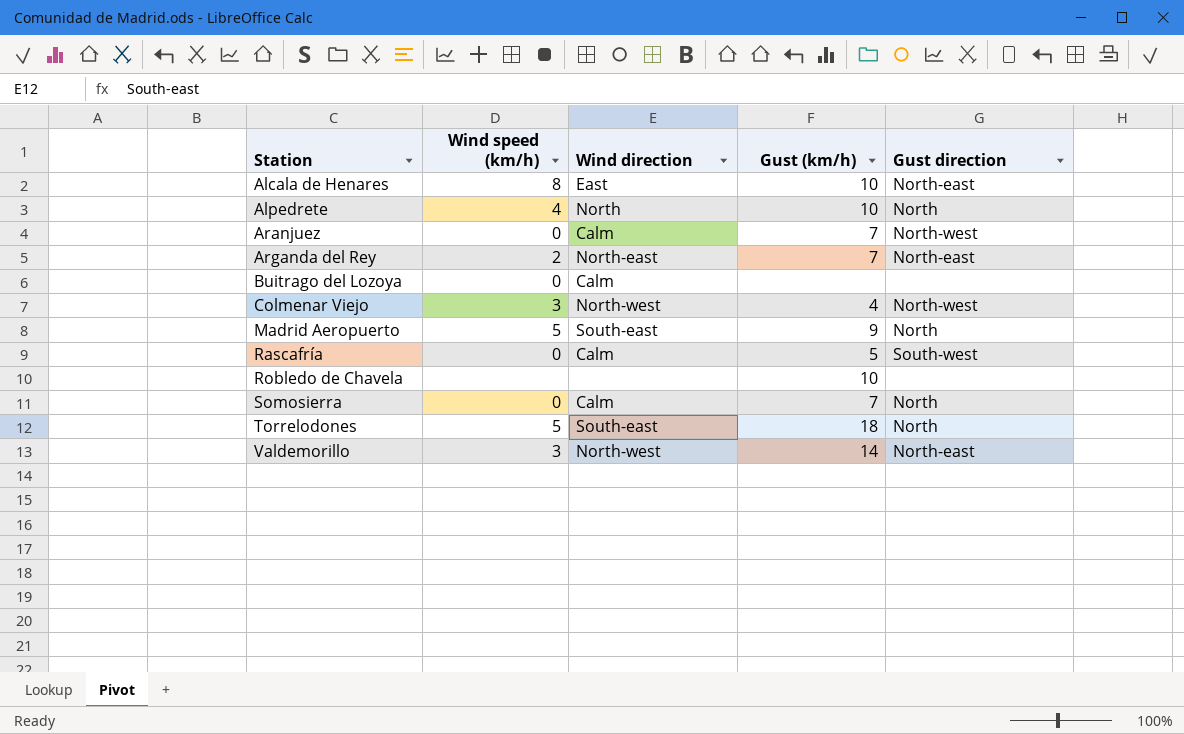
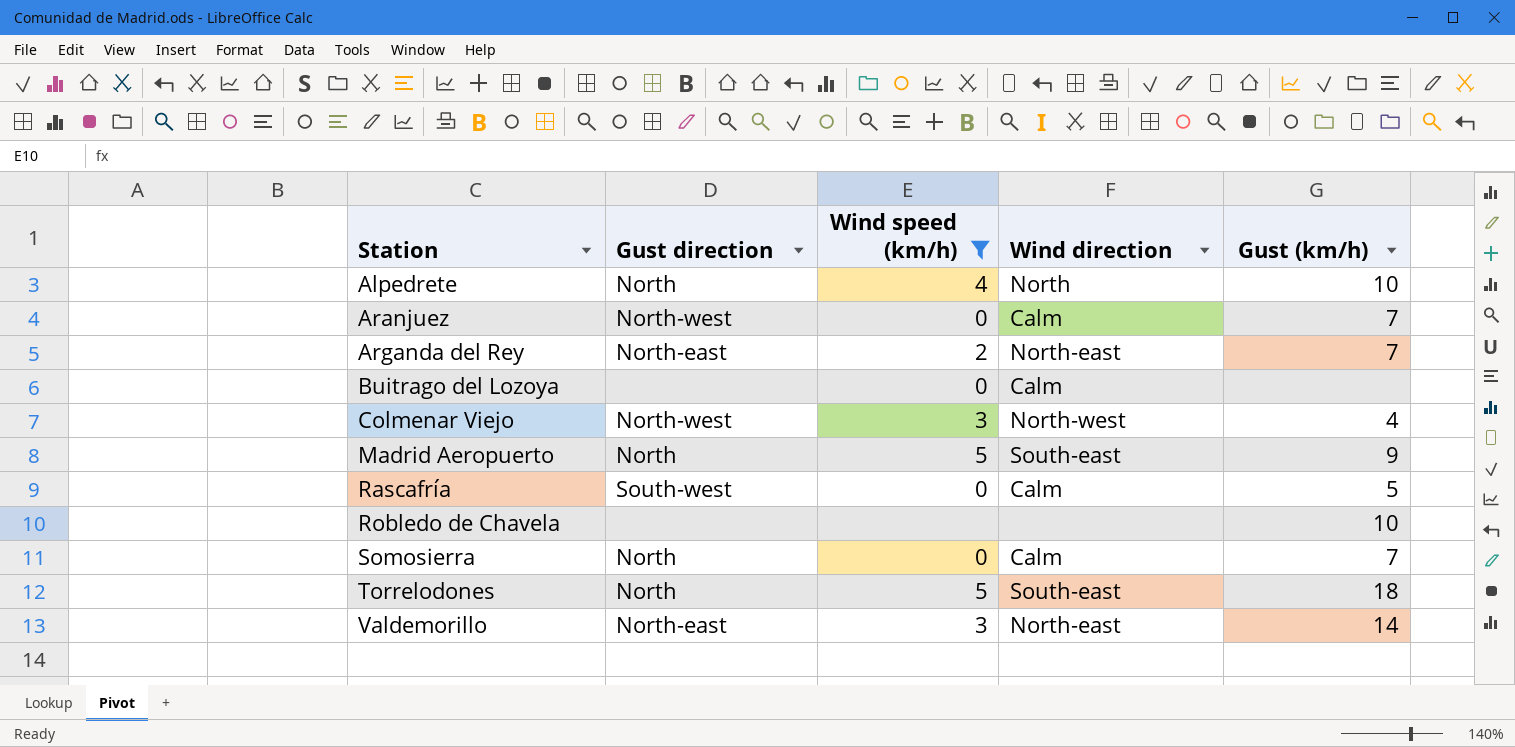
filter: none -> Wind speed (km/h) != 8
column Gust direction | position: 5 -> 2
Valdemorillo | Wind direction: North-west -> North-east

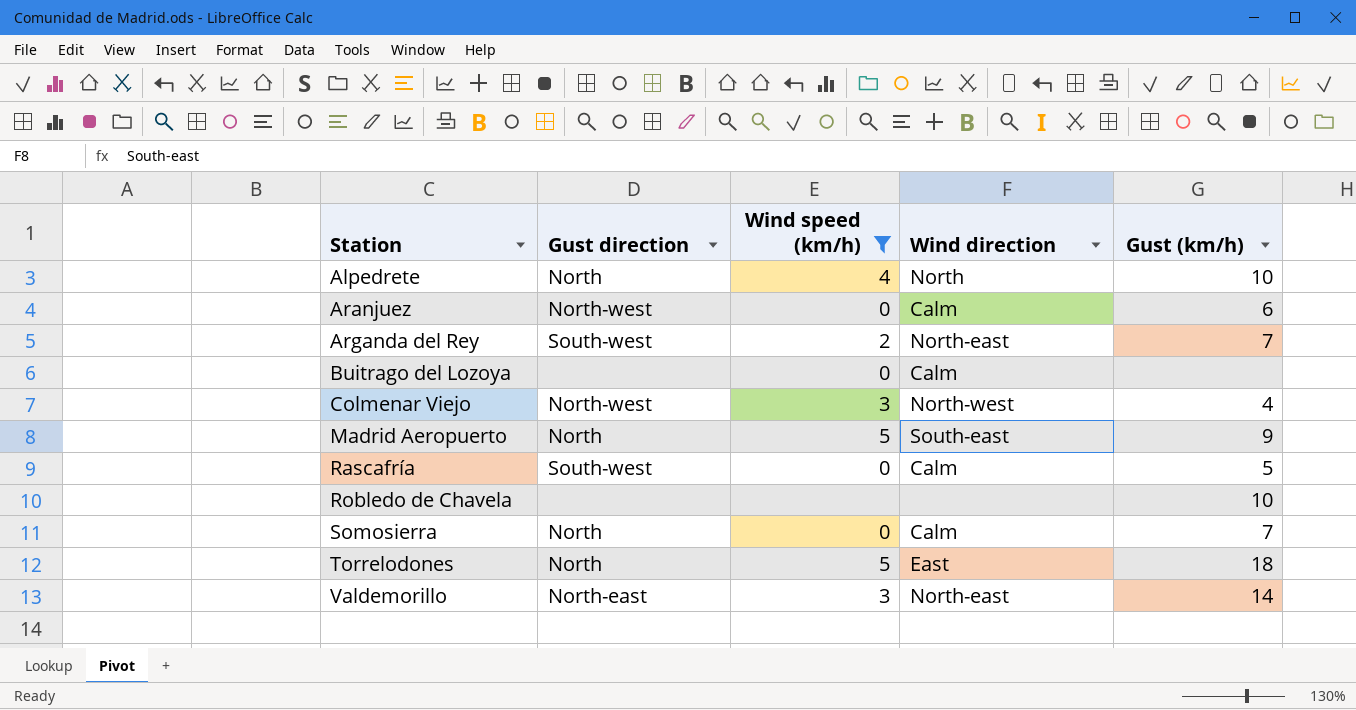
Aranjuez | Gust (km/h): 7 -> 6
Arganda del Rey | Gust direction: North-east -> South-west
Torrelodones | Wind direction: South-east -> East

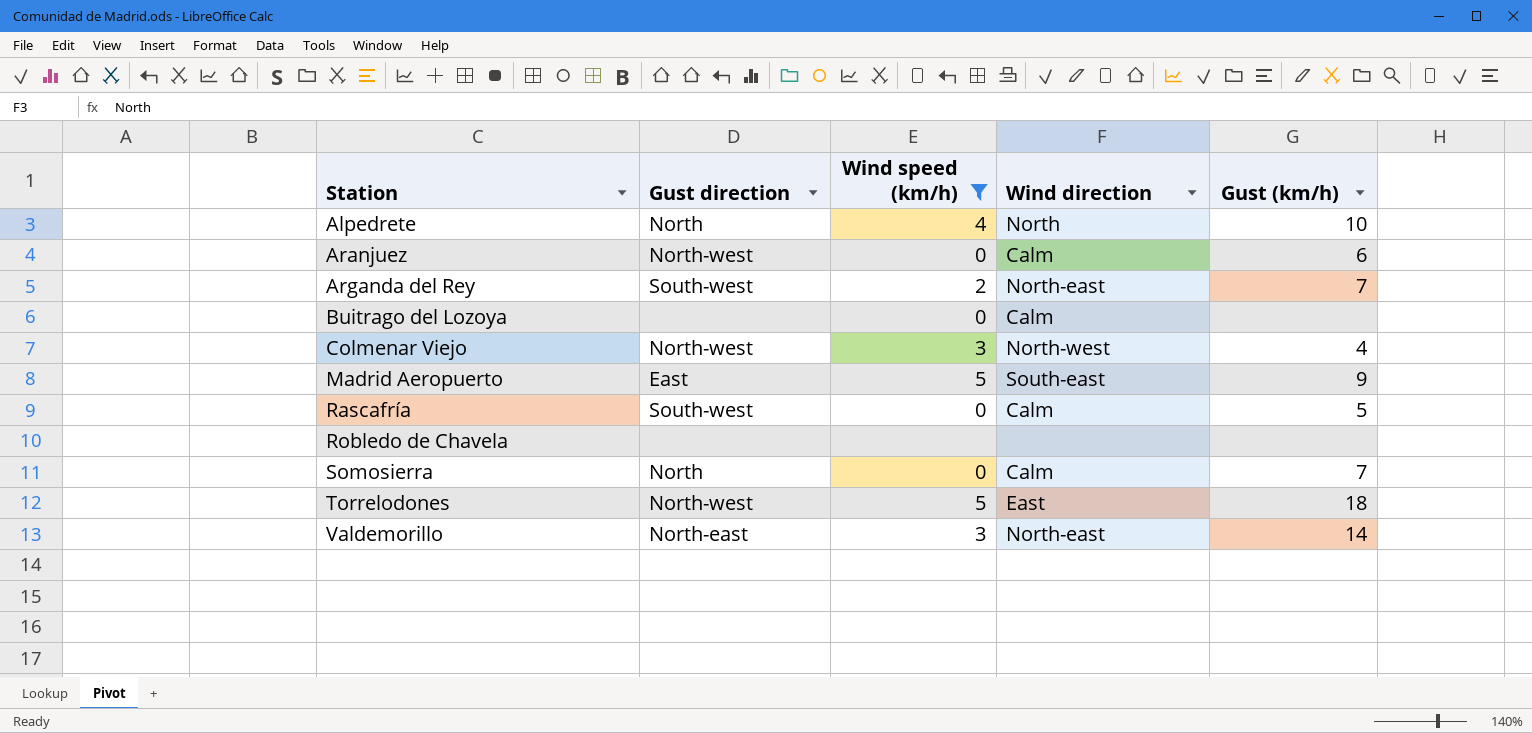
Madrid Aeropuerto | Gust direction: North -> East
Robledo de Chavela | Gust (km/h): 10 -> none
Torrelodones | Gust direction: North -> North-west

